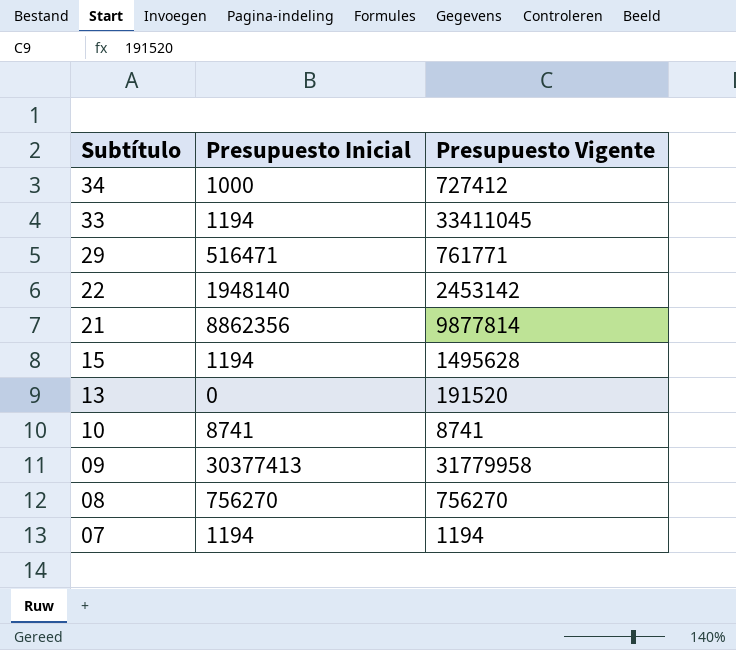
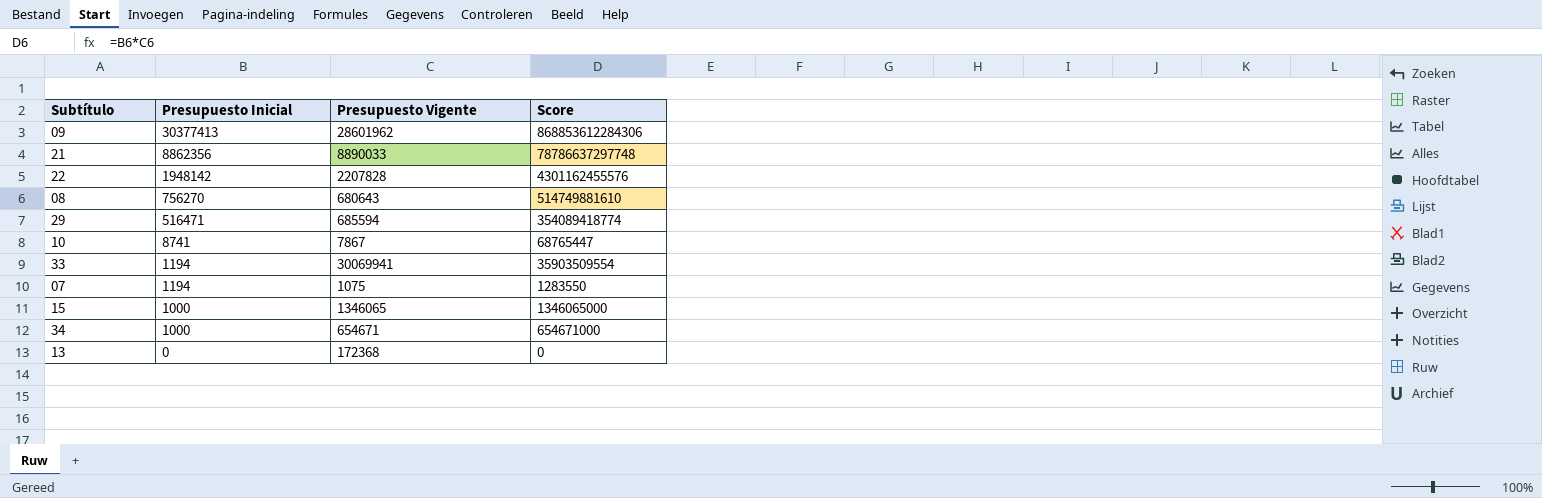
row order: Subtítulo descending -> Presupuesto Inicial descending
column Score | formula: none -> [Presupuesto Inicial] * [Presupuesto Vigente]
09 | Presupuesto Vigente: 31779958 -> 28601962
21 | Presupuesto Vigente: 9877814 -> 8890033
22 | Presupuesto Inicial: 1948140 -> 1948142
22 | Presupuesto Vigente: 2453142 -> 2207828
08 | Presupuesto Vigente: 756270 -> 680643
29 | Presupuesto Vigente: 761771 -> 685594
10 | Presupuesto Vigente: 8741 -> 7867
33 | Presupuesto Vigente: 33411045 -> 30069941
07 | Presupuesto Vigente: 1194 -> 1075
15 | Presupuesto Inicial: 1194 -> 1000
15 | Presupuesto Vigente: 1495628 -> 1346065
34 | Presupuesto Vigente: 727412 -> 654671
13 | Presupuesto Vigente: 191520 -> 172368

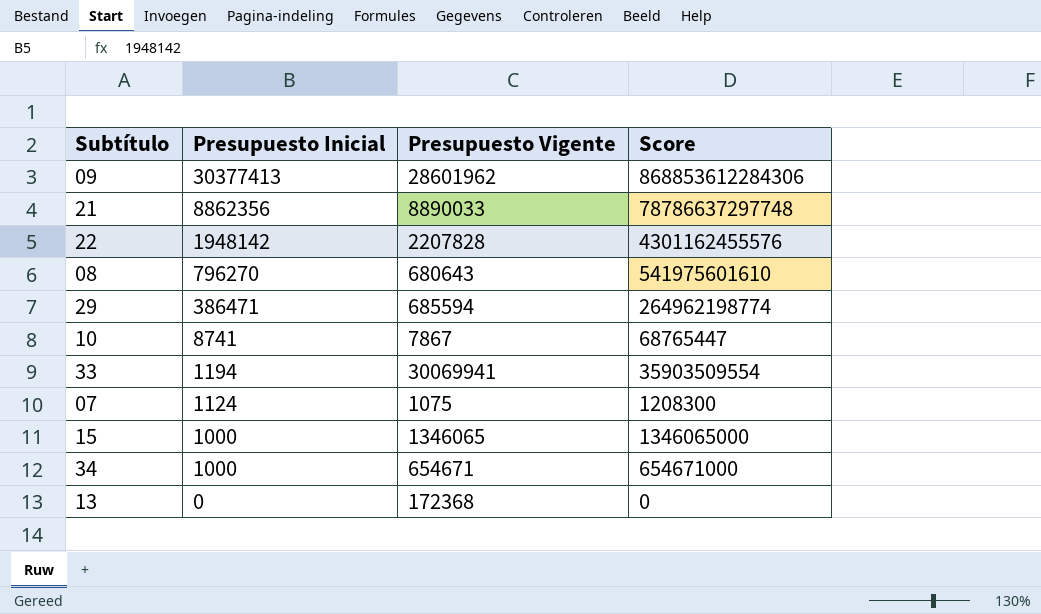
08 | Presupuesto Inicial: 756270 -> 796270
08 | Score: 514749881610 -> 541975601610
29 | Presupuesto Inicial: 516471 -> 386471
29 | Score: 354089418774 -> 264962198774
07 | Presupuesto Inicial: 1194 -> 1124
07 | Score: 1283550 -> 1208300

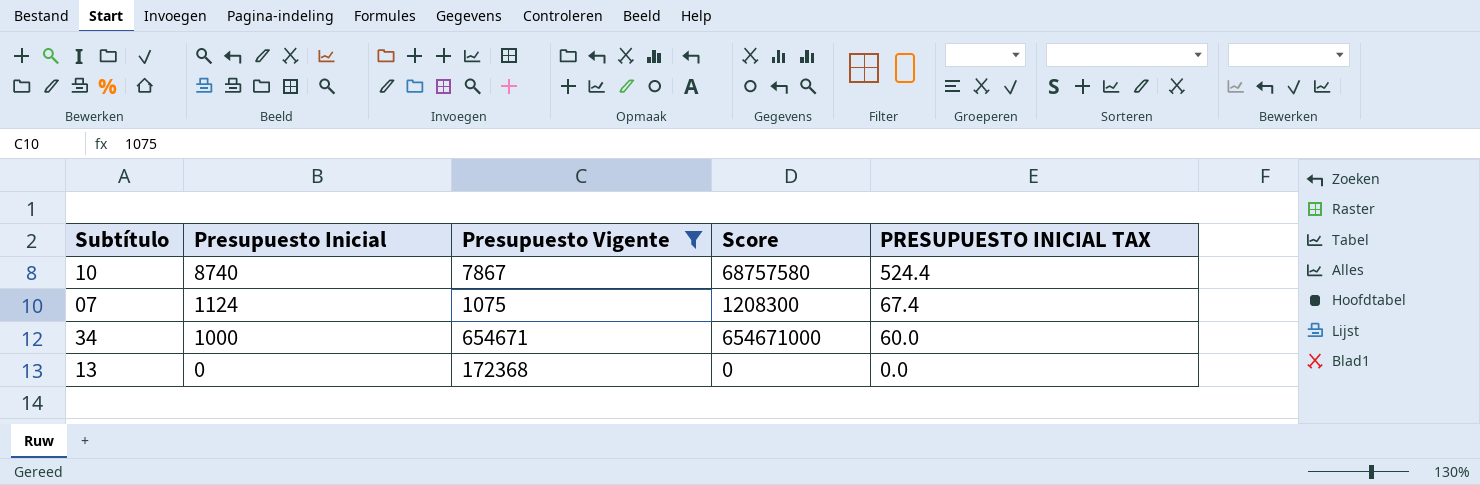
filter: none -> Presupuesto Vigente <= 654671
column PRESUPUESTO INICIAL TAX | formula: none -> [Presupuesto Inicial] * 0.06
10 | Presupuesto Inicial: 8741 -> 8740
10 | Score: 68765447 -> 68757580

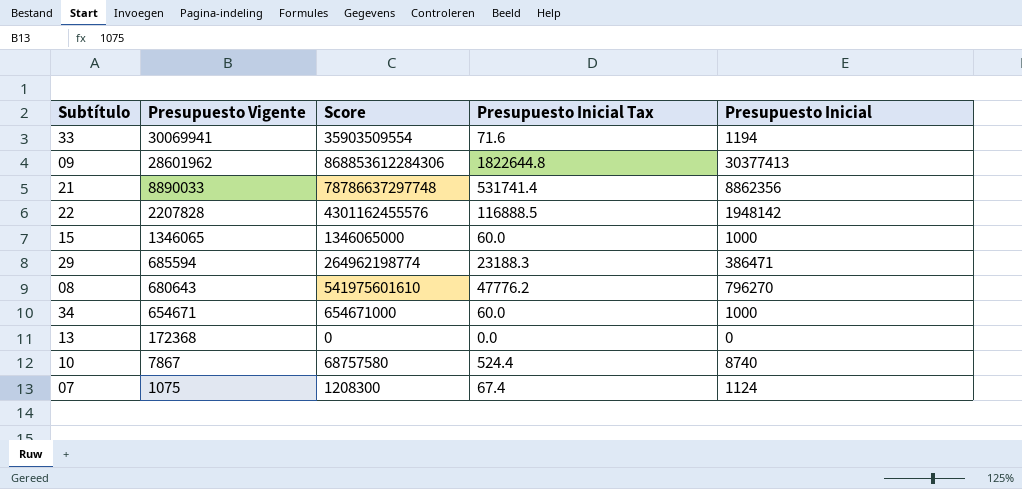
filter: Presupuesto Vigente <= 654671 -> none
row order: Presupuesto Inicial descending -> Presupuesto Vigente descending
column name: PRESUPUESTO INICIAL TAX -> Presupuesto Inicial Tax
column Presupuesto Inicial | position: 2 -> 5

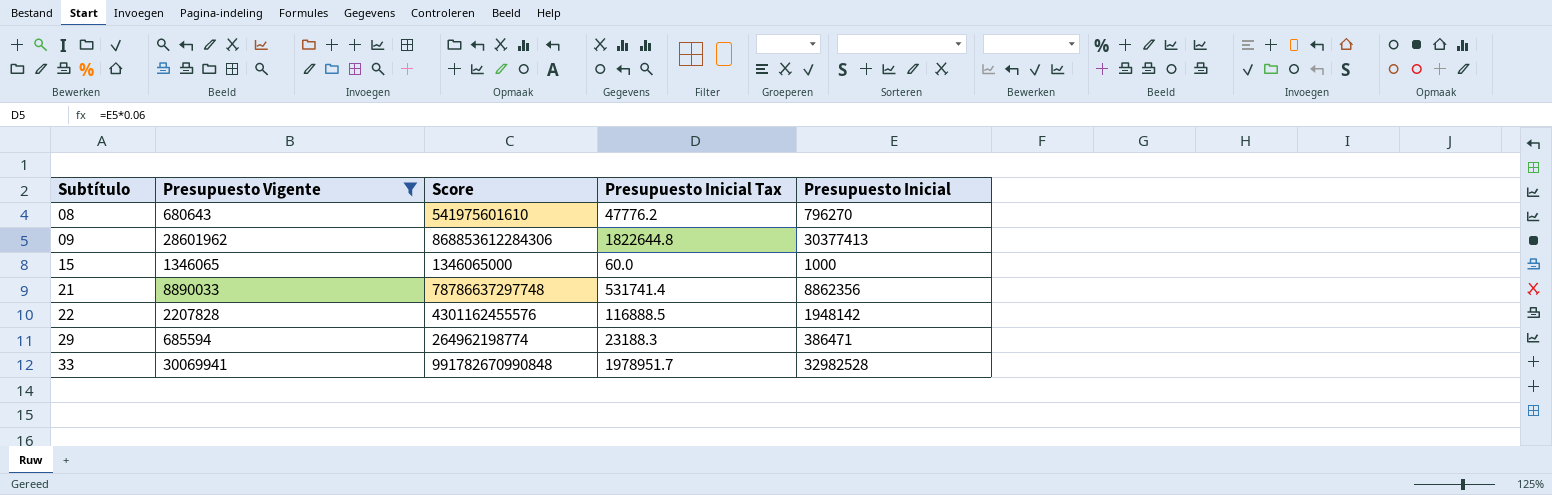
filter: none -> Presupuesto Vigente >= 680643
row order: Presupuesto Vigente descending -> Subtítulo ascending
33 | Score: 35903509554 -> 991782670990848
33 | Presupuesto Inicial Tax: 71.6 -> 1978951.7
33 | Presupuesto Inicial: 1194 -> 32982528

